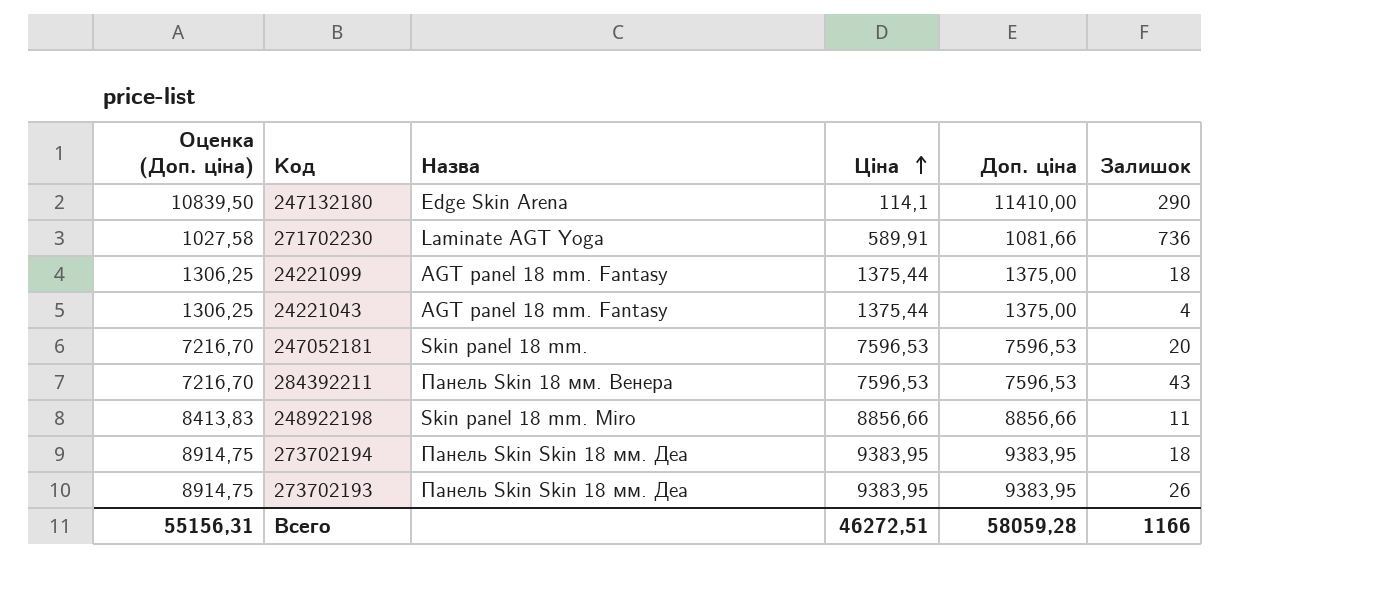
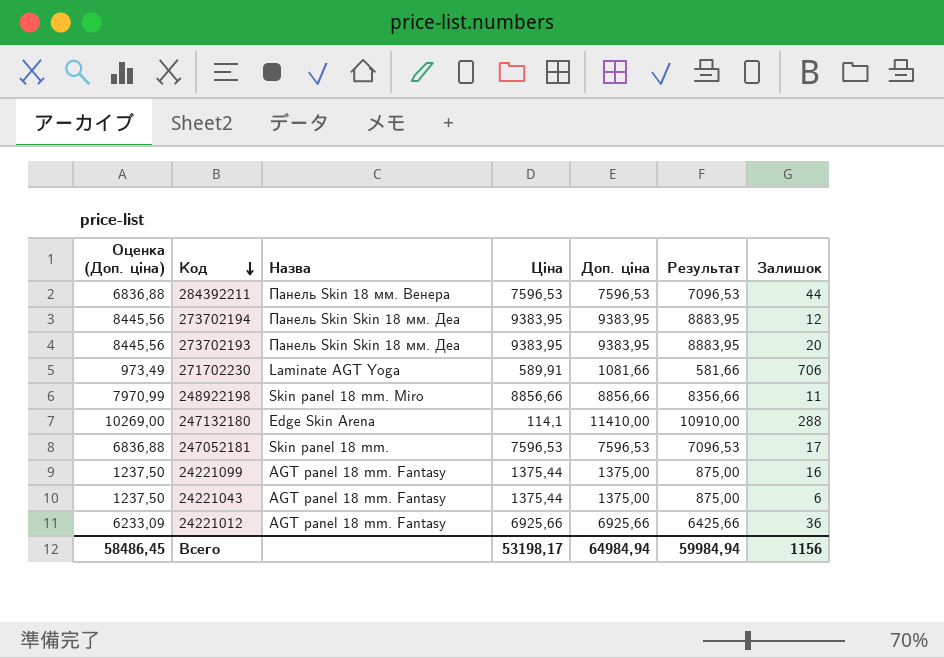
row order: Ціна ascending -> Код descending
column Оценка (Доп. ціна) | formula: [Доп. ціна] * 0,95 -> [Доп. ціна] * 0,9
column Результат | formula: none -> [Доп. ціна] - 500
284392211 | Залишок: 43 -> 44
273702194 | Залишок: 18 -> 12
273702193 | Залишок: 26 -> 20
271702230 | Залишок: 736 -> 706
247132180 | Залишок: 290 -> 288
247052181 | Залишок: 20 -> 17
24221099 | Залишок: 18 -> 16
24221043 | Залишок: 4 -> 6
row 24221012: none -> 6233,09 | AGT panel 18 mm. Fantasy | 6925,66 | 6925,66 | 6425,66 | 36
Всего | Оценка (Доп. ціна): 55156,31 -> 58486,45
Всего | Ціна: 46272,51 -> 53198,17
Всего | Доп. ціна: 58059,28 -> 64984,94
Всего | Залишок: 1166 -> 1156

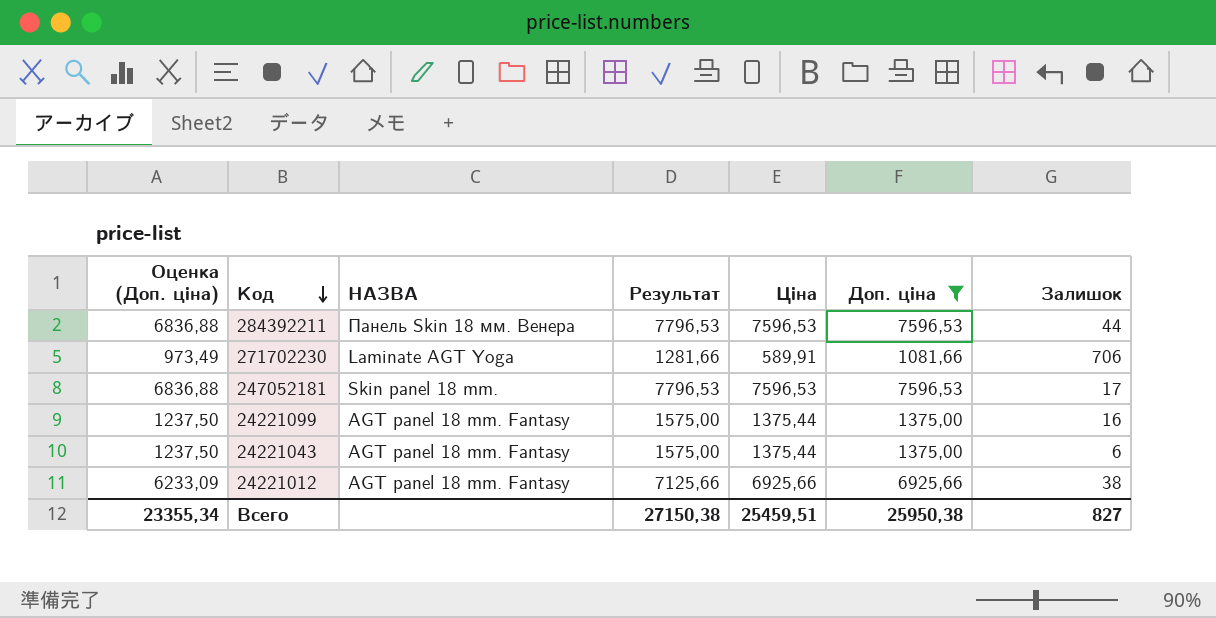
filter: none -> Доп. ціна <= 7596,53
column name: Назва -> НАЗВА
column Результат | formula: [Доп. ціна] - 500 -> [Доп. ціна] + 200
column Результат | position: 6 -> 4
24221012 | Залишок: 36 -> 38
Всего | Оценка (Доп. ціна): 58486,45 -> 23355,34
Всего | Результат: 59984,94 -> 27150,38
Всего | Ціна: 53198,17 -> 25459,51
Всего | Доп. ціна: 64984,94 -> 25950,38
Всего | Залишок: 1156 -> 827

